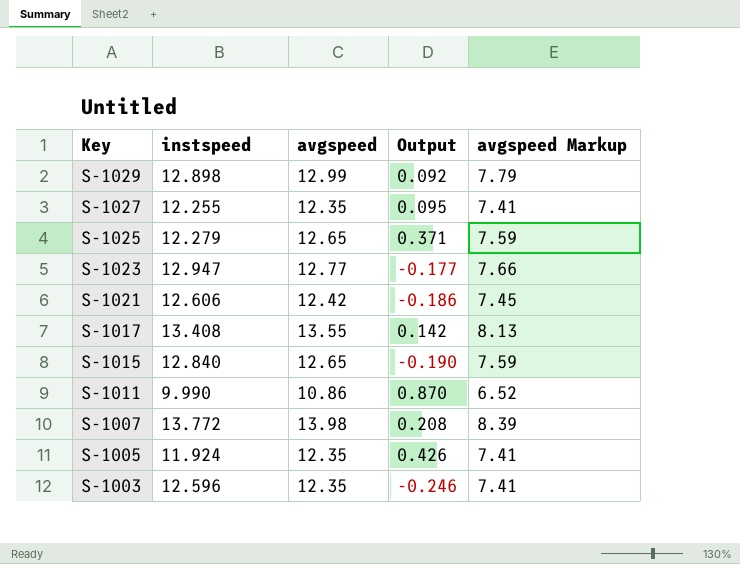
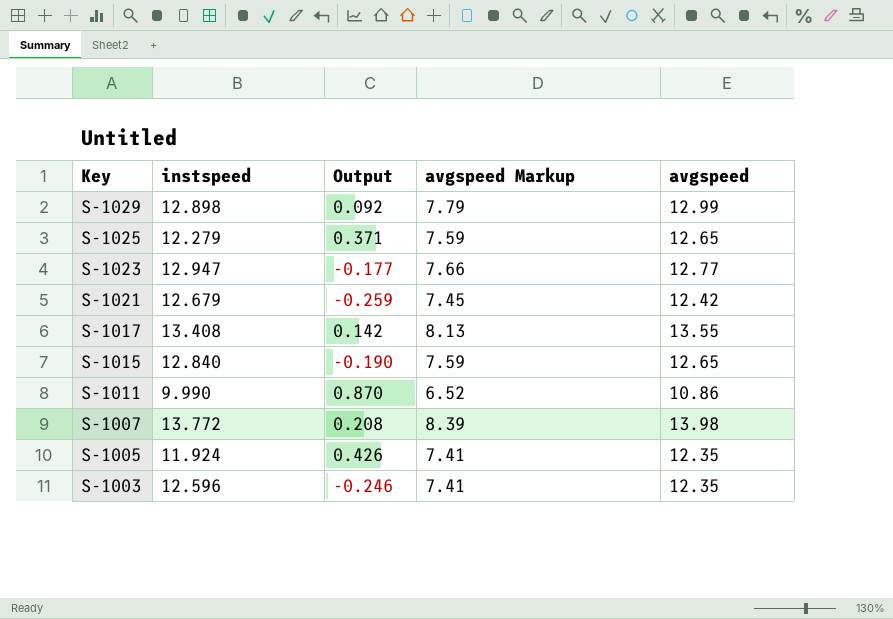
column avgspeed | position: 3 -> 5
row S-1027: 12.255 | 12.35 | 0.095 | 7.41 -> none
S-1021 | instspeed: 12.606 -> 12.679
S-1021 | Output: -0.186 -> -0.259

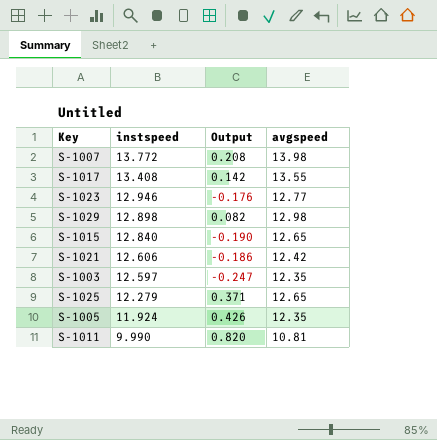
row order: Key descending -> instspeed descending
column avgspeed Markup | formula: [avgspeed] * 0.6 -> none
S-1023 | instspeed: 12.947 -> 12.946
S-1023 | Output: -0.177 -> -0.176
S-1029 | Output: 0.092 -> 0.082
S-1029 | avgspeed: 12.99 -> 12.98
S-1021 | instspeed: 12.679 -> 12.606
S-1021 | Output: -0.259 -> -0.186
S-1003 | instspeed: 12.596 -> 12.597
S-1003 | Output: -0.246 -> -0.247
S-1011 | Output: 0.870 -> 0.820
S-1011 | avgspeed: 10.86 -> 10.81

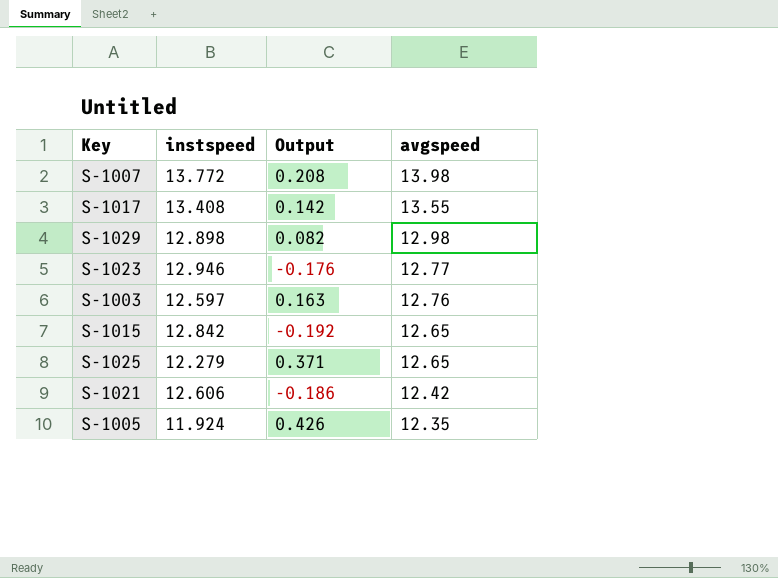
row order: instspeed descending -> avgspeed descending
row S-1011: 9.990 | 0.820 | 10.81 -> none
S-1003 | Output: -0.247 -> 0.163
S-1003 | avgspeed: 12.35 -> 12.76
S-1015 | instspeed: 12.840 -> 12.842
S-1015 | Output: -0.190 -> -0.192

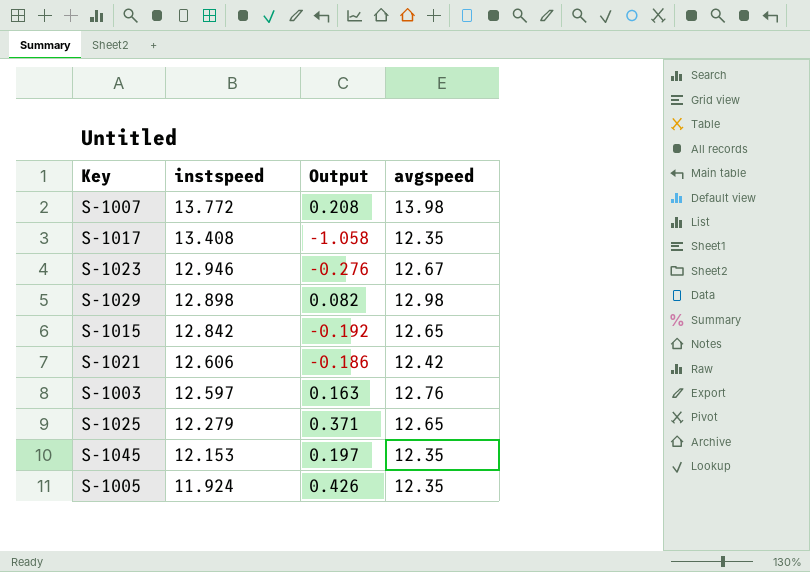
row order: avgspeed descending -> instspeed descending
S-1017 | Output: 0.142 -> -1.058
S-1017 | avgspeed: 13.55 -> 12.35
S-1023 | Output: -0.176 -> -0.276
S-1023 | avgspeed: 12.77 -> 12.67
row S-1045: none -> 12.153 | 0.197 | 12.35

